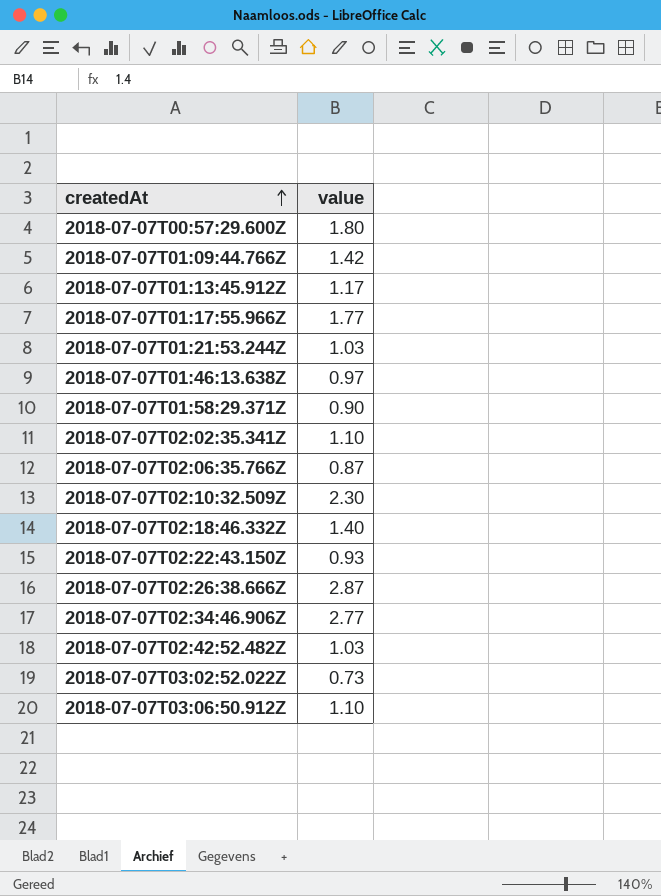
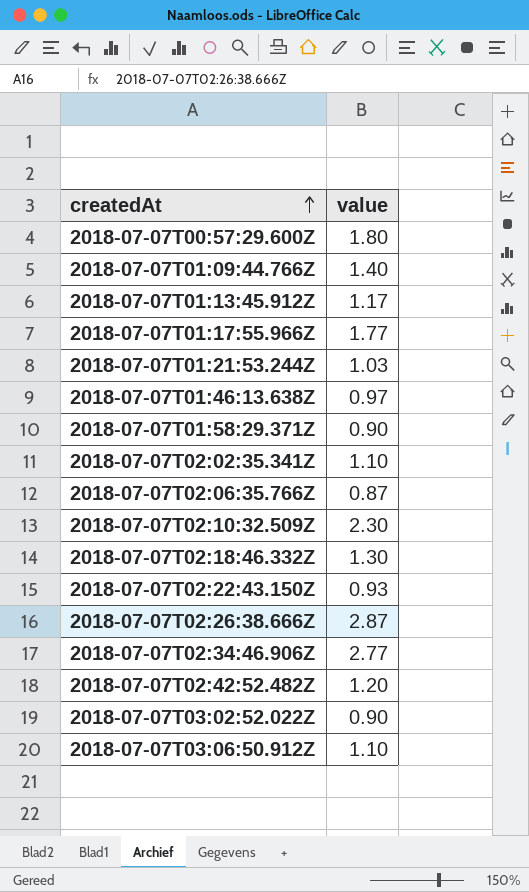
2018-07-07T01:09:44.766Z | value: 1.42 -> 1.40
2018-07-07T02:18:46.332Z | value: 1.40 -> 1.30
2018-07-07T02:42:52.482Z | value: 1.03 -> 1.20
2018-07-07T03:02:52.022Z | value: 0.73 -> 0.90

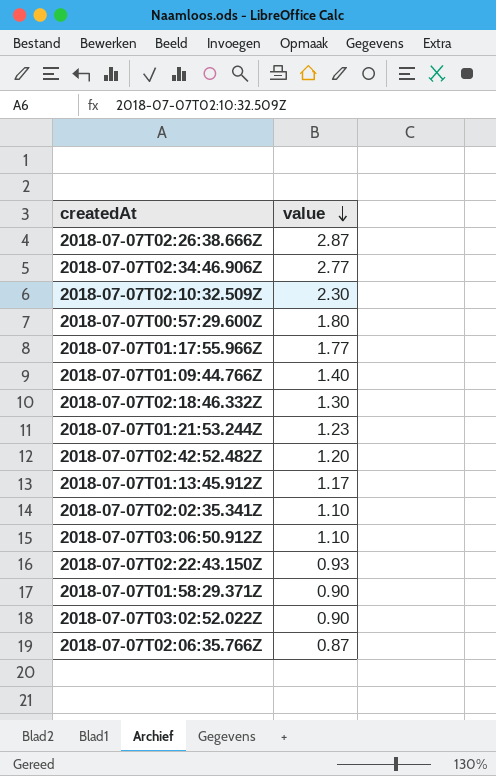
row order: createdAt ascending -> value descending
row 2018-07-07T01:46:13.638Z: 0.97 -> none
2018-07-07T01:21:53.244Z | value: 1.03 -> 1.23

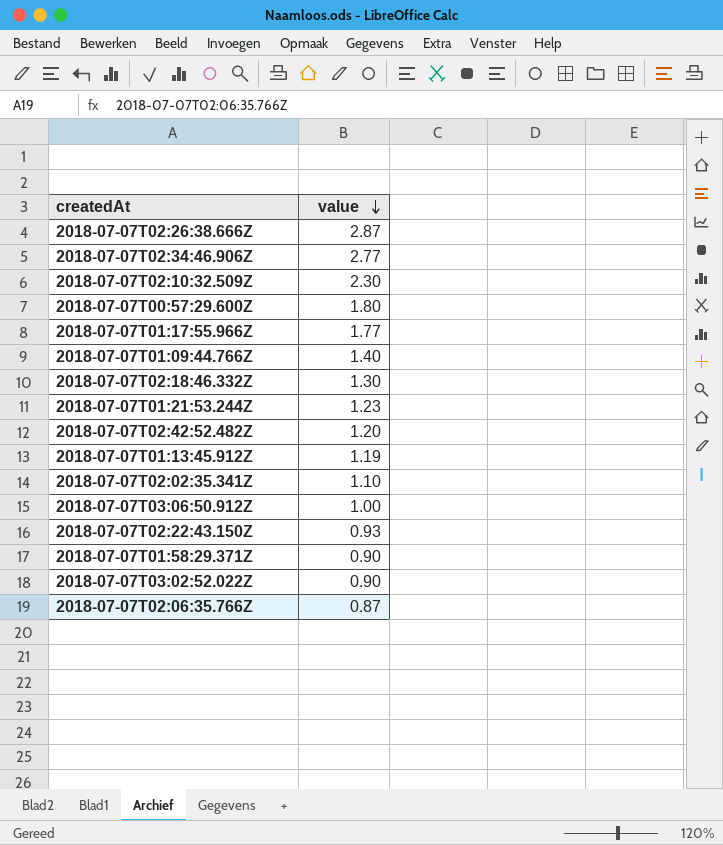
2018-07-07T01:13:45.912Z | value: 1.17 -> 1.19
2018-07-07T03:06:50.912Z | value: 1.10 -> 1.00

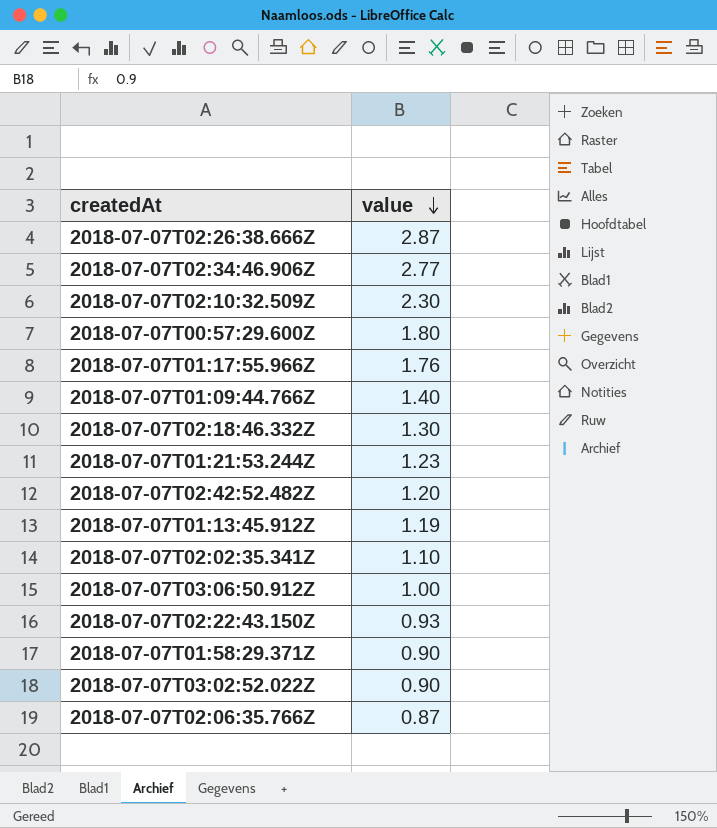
2018-07-07T01:17:55.966Z | value: 1.77 -> 1.76

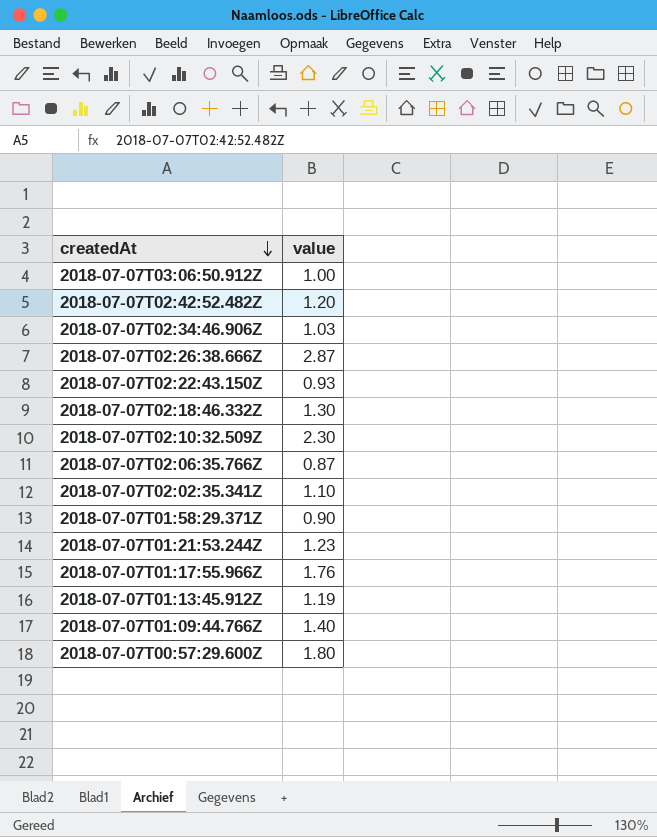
row order: value descending -> createdAt descending
row 2018-07-07T03:02:52.022Z: 0.90 -> none
2018-07-07T02:34:46.906Z | value: 2.77 -> 1.03

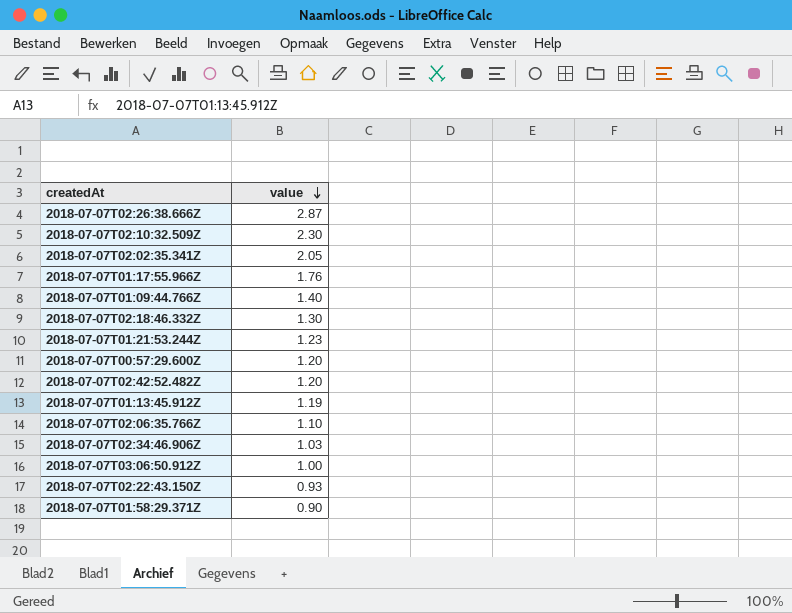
row order: createdAt descending -> value descending
2018-07-07T02:02:35.341Z | value: 1.10 -> 2.05
2018-07-07T00:57:29.600Z | value: 1.80 -> 1.20
2018-07-07T02:06:35.766Z | value: 0.87 -> 1.10

